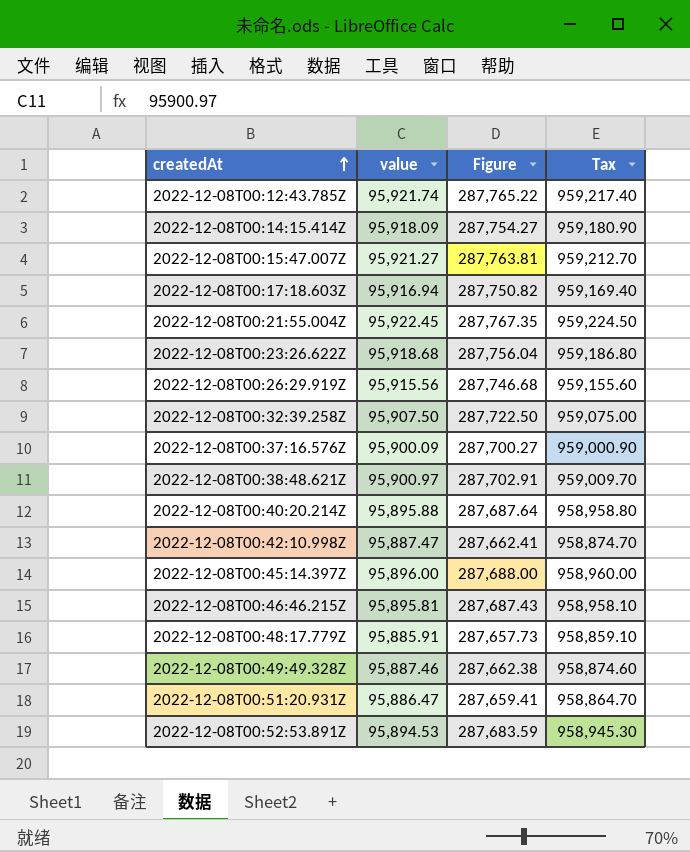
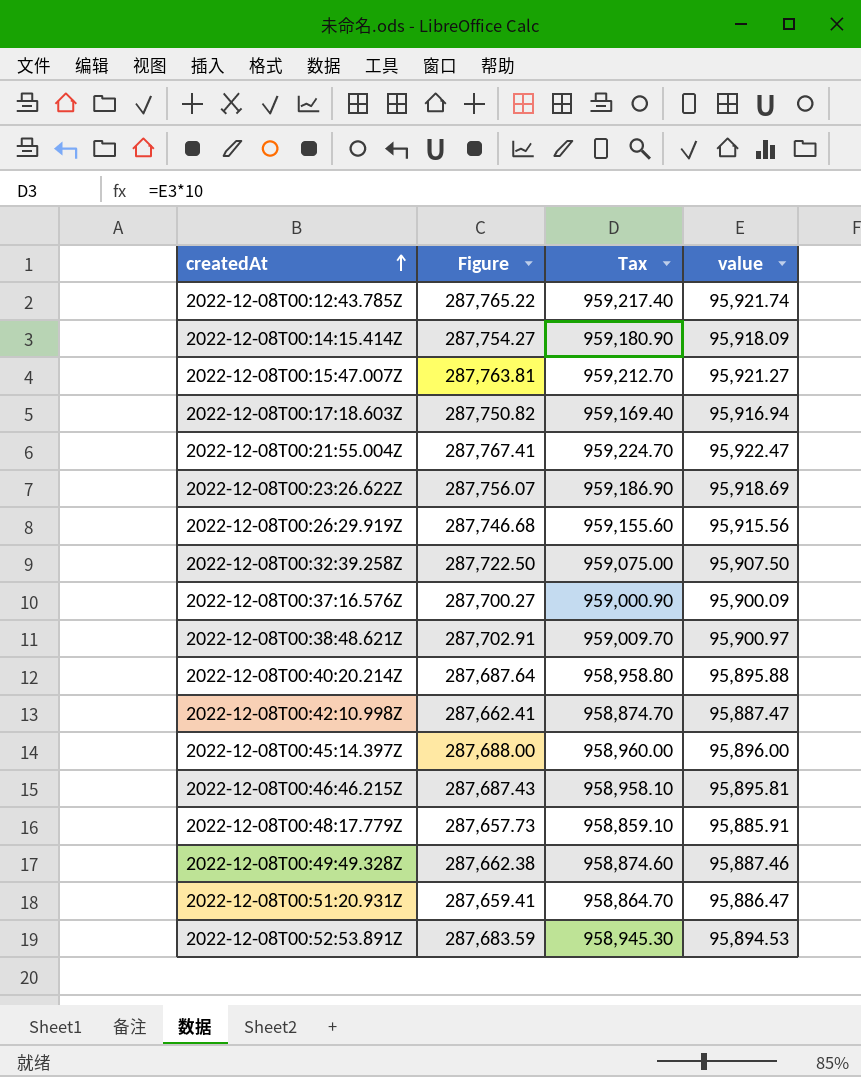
column value | position: 2 -> 4
2022-12-08T00:21:55.004Z | Figure: 287,767.35 -> 287,767.41
2022-12-08T00:21:55.004Z | Tax: 959,224.50 -> 959,224.70
2022-12-08T00:21:55.004Z | value: 95,922.45 -> 95,922.47
2022-12-08T00:23:26.622Z | Figure: 287,756.04 -> 287,756.07
2022-12-08T00:23:26.622Z | Tax: 959,186.80 -> 959,186.90
2022-12-08T00:23:26.622Z | value: 95,918.68 -> 95,918.69

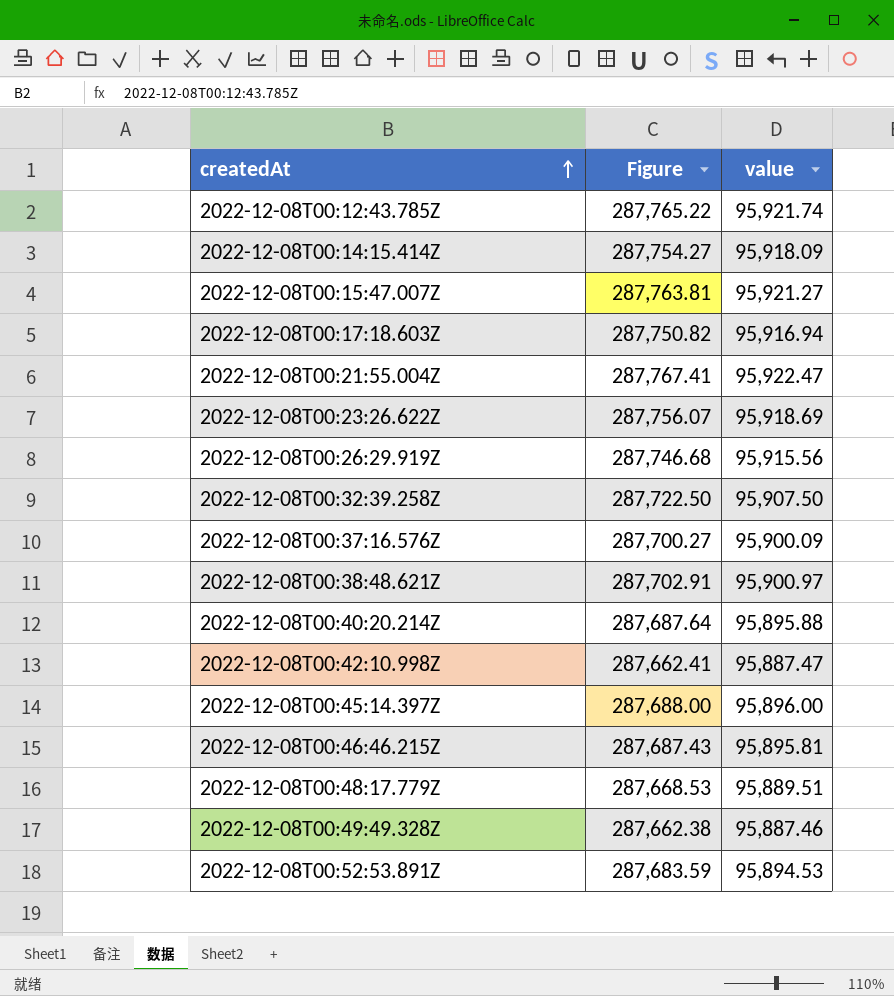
column Tax | formula: [value] * 10 -> none
row 2022-12-08T00:51:20.931Z: 287,659.41 | 958,864.70 | 95,886.47 -> none
2022-12-08T00:48:17.779Z | Figure: 287,657.73 -> 287,668.53
2022-12-08T00:48:17.779Z | value: 95,885.91 -> 95,889.51

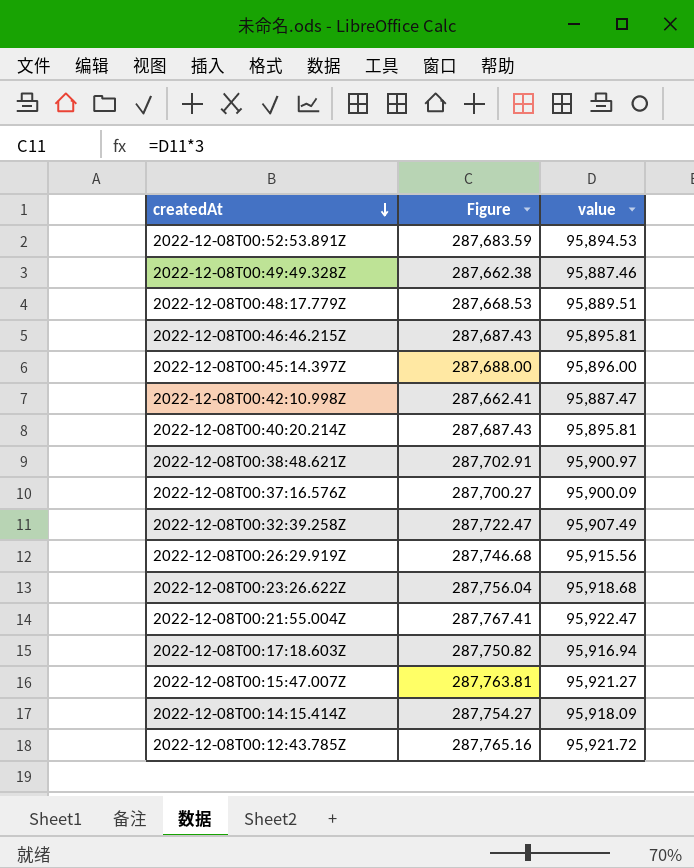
row order: createdAt ascending -> createdAt descending
2022-12-08T00:40:20.214Z | Figure: 287,687.64 -> 287,687.43
2022-12-08T00:40:20.214Z | value: 95,895.88 -> 95,895.81
2022-12-08T00:32:39.258Z | Figure: 287,722.50 -> 287,722.47
2022-12-08T00:32:39.258Z | value: 95,907.50 -> 95,907.49
2022-12-08T00:23:26.622Z | Figure: 287,756.07 -> 287,756.04
2022-12-08T00:23:26.622Z | value: 95,918.69 -> 95,918.68
2022-12-08T00:12:43.785Z | Figure: 287,765.22 -> 287,765.16
2022-12-08T00:12:43.785Z | value: 95,921.74 -> 95,921.72

